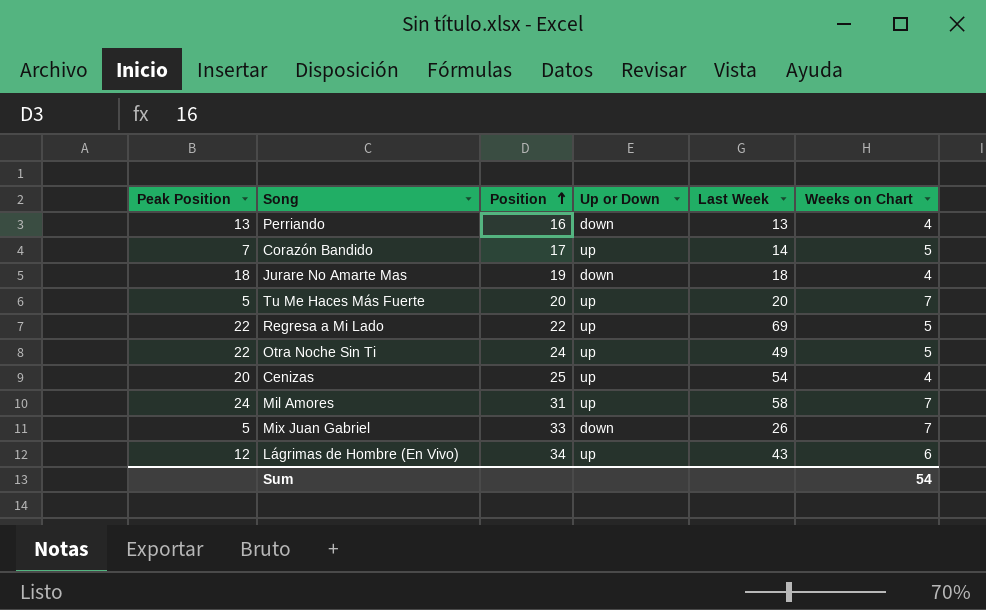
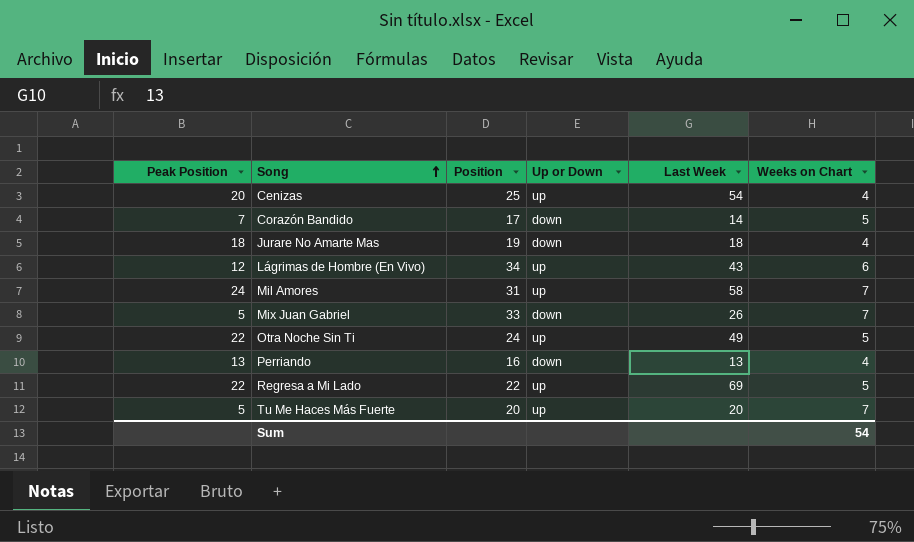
row order: Position ascending -> Song ascending
Corazón Bandido | Up or Down: up -> down

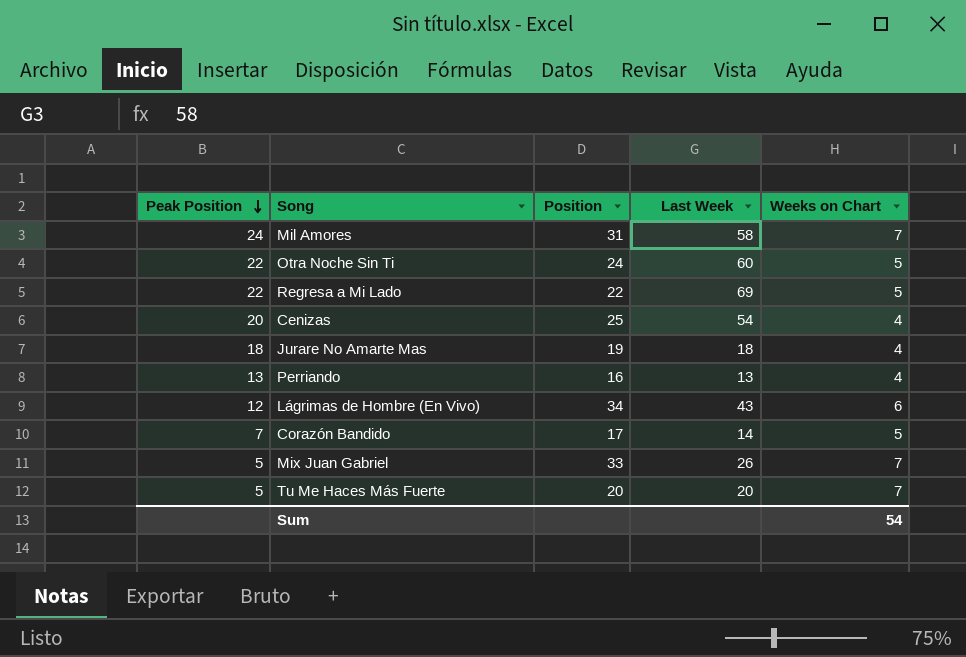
row order: Song ascending -> Peak Position descending
column Up or Down | position: 4 -> none
Otra Noche Sin Ti | Last Week: 49 -> 60

